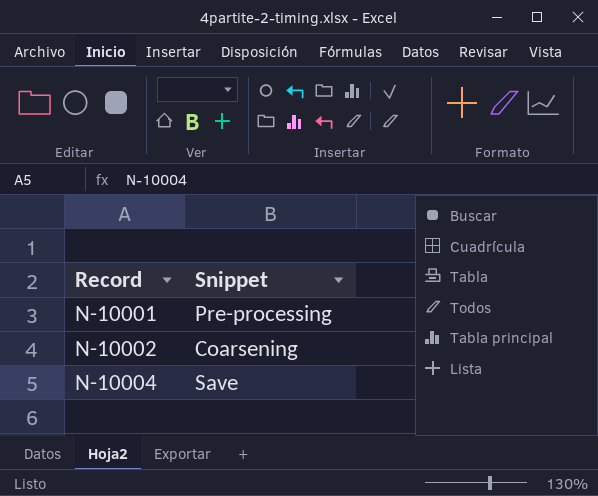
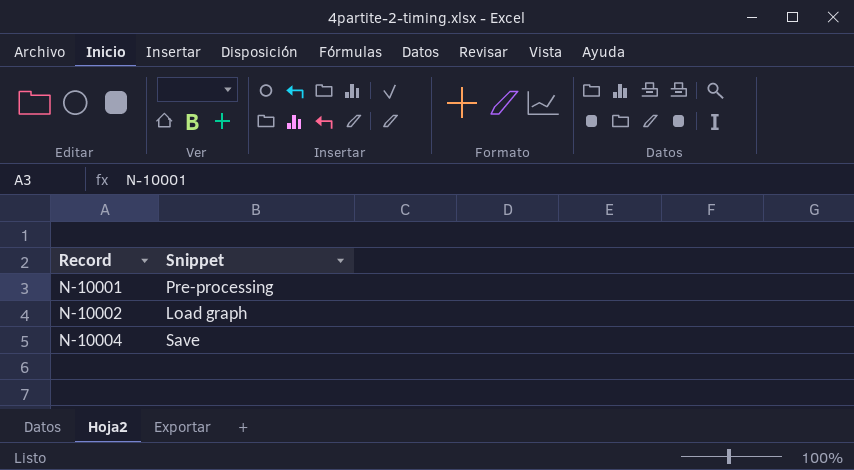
N-10002 | Snippet: Coarsening -> Load graph

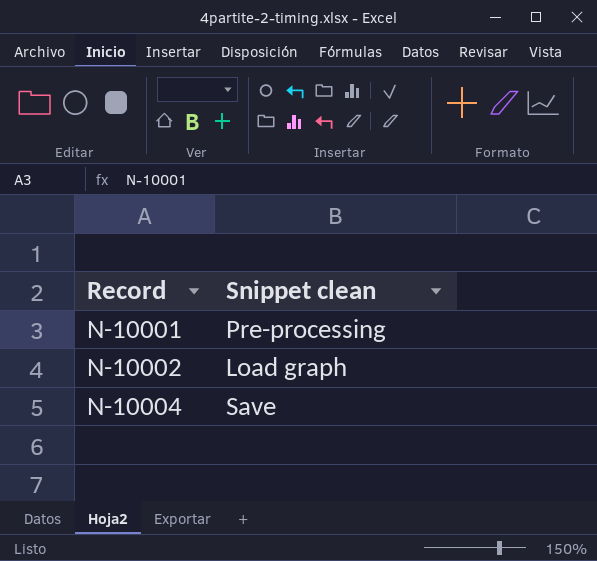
column name: Snippet -> Snippet clean

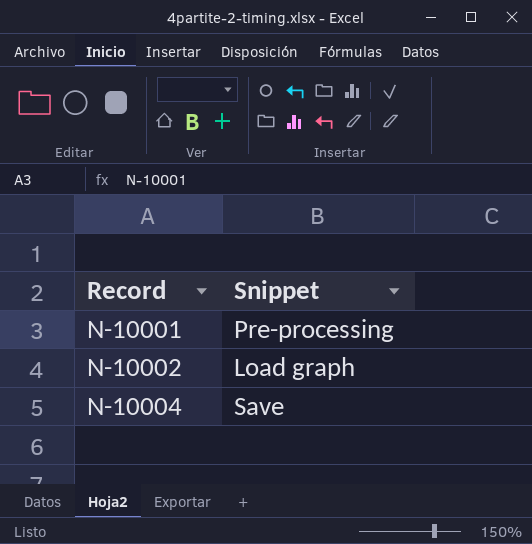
column name: Snippet clean -> Snippet

